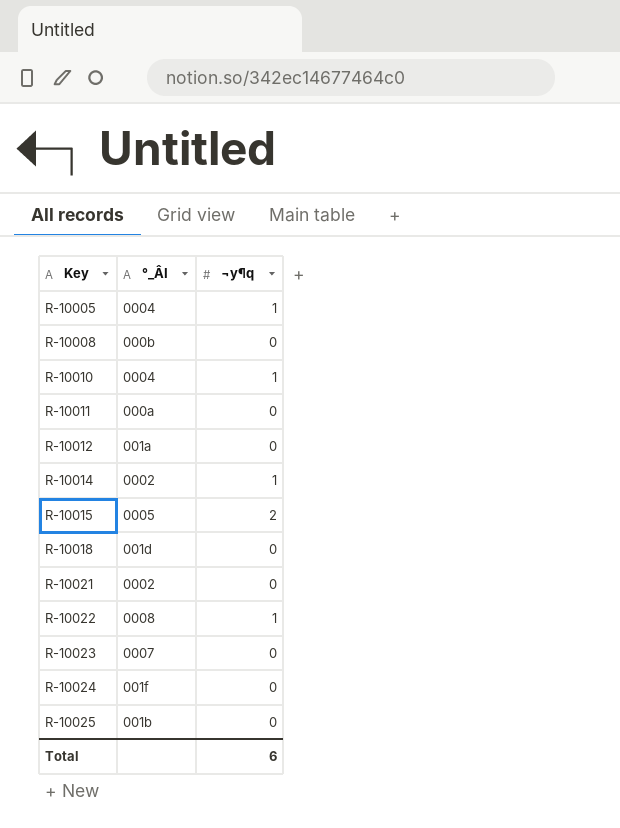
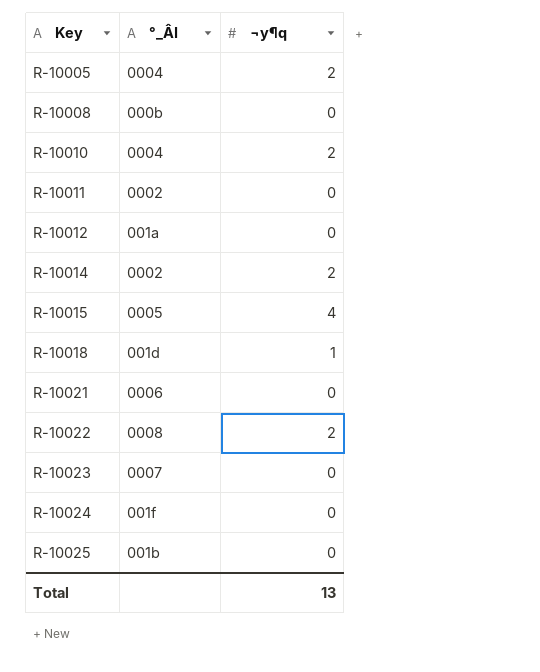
R-10005 | ¬y¶q: 1 -> 2
R-10010 | ¬y¶q: 1 -> 2
R-10011 | °_ÂI: 000a -> 0002
R-10014 | ¬y¶q: 1 -> 2
R-10015 | ¬y¶q: 2 -> 4
R-10018 | ¬y¶q: 0 -> 1
R-10021 | °_ÂI: 0002 -> 0006
R-10022 | ¬y¶q: 1 -> 2
Total | ¬y¶q: 6 -> 13

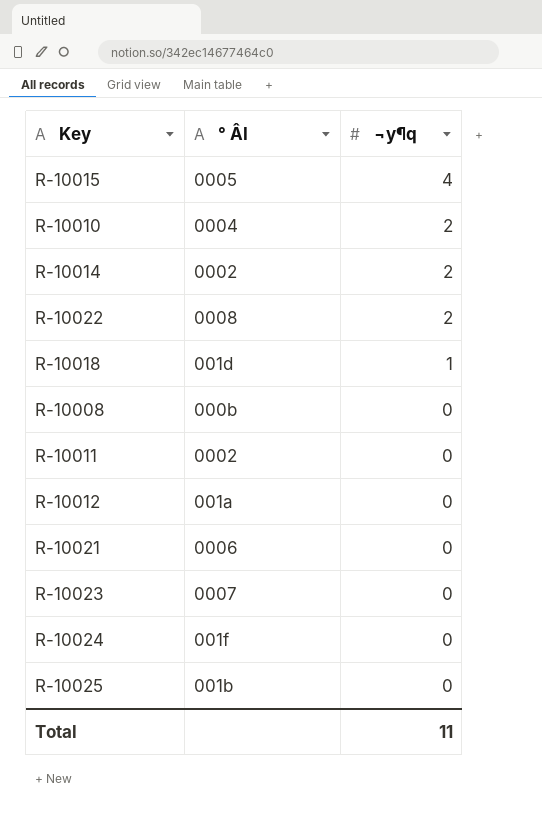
row order: Key ascending -> ¬y¶q descending
column name: °_ÂI -> ° ÂI
row R-10005: 0004 | 2 -> none
Total | ¬y¶q: 13 -> 11

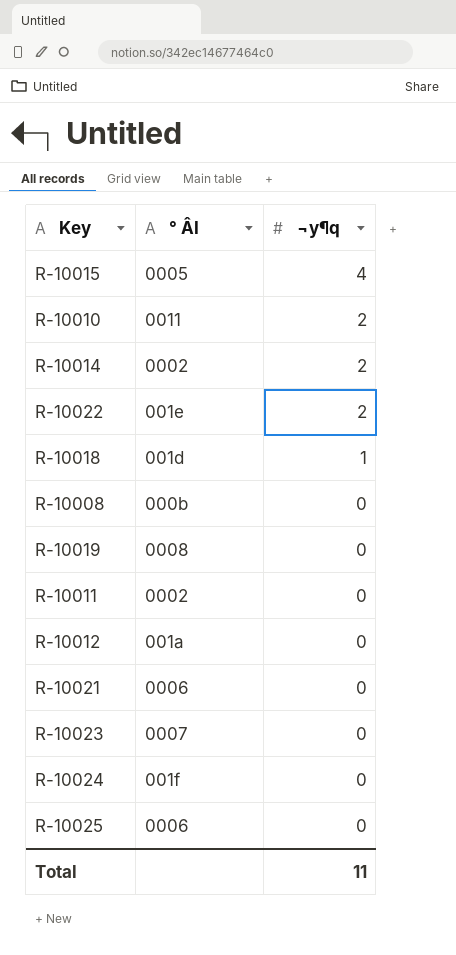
R-10010 | ° ÂI: 0004 -> 0011
R-10022 | ° ÂI: 0008 -> 001e
row R-10019: none -> 0008 | 0
R-10025 | ° ÂI: 001b -> 0006

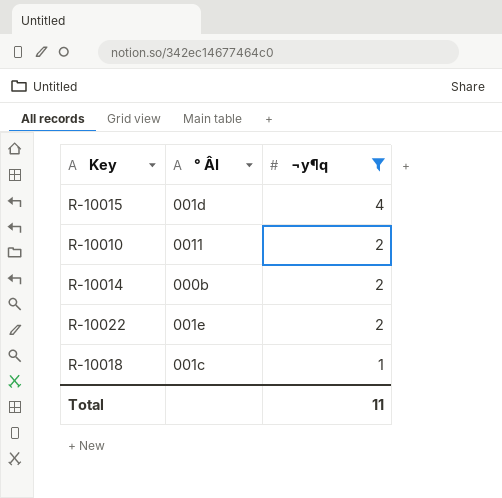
filter: none -> ¬y¶q != 0
R-10015 | ° ÂI: 0005 -> 001d
R-10014 | ° ÂI: 0002 -> 000b
R-10018 | ° ÂI: 001d -> 001c

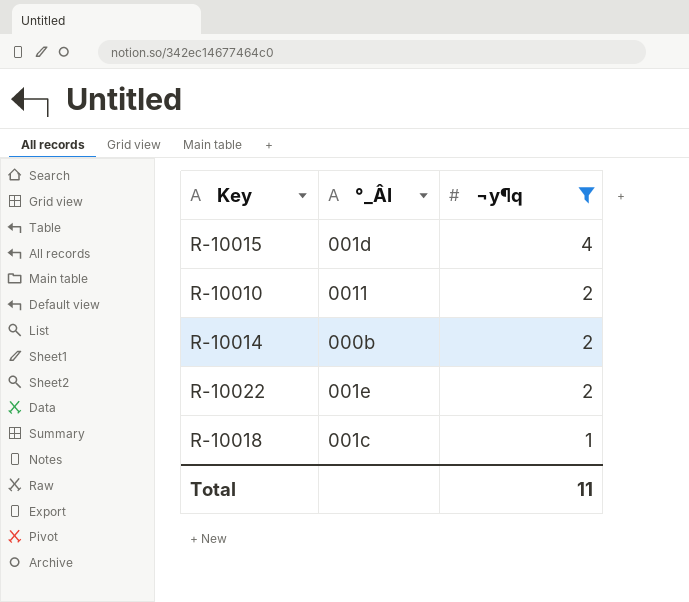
column name: ° ÂI -> °_ÂI

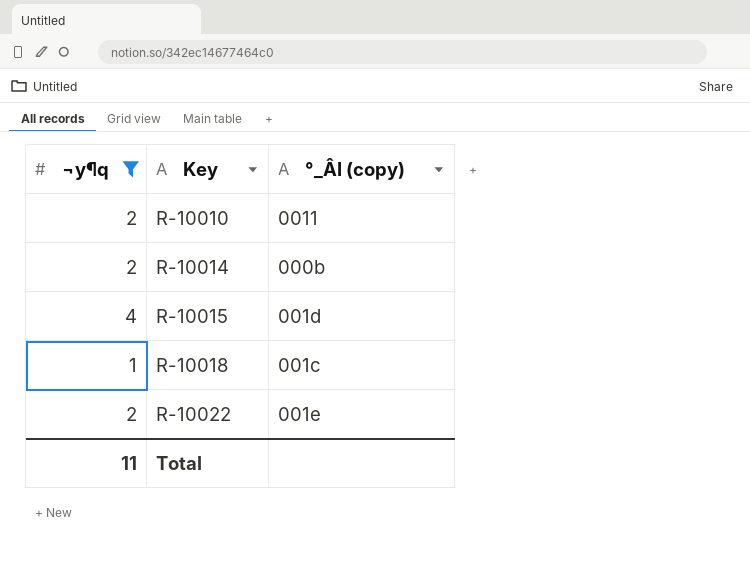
row order: ¬y¶q descending -> Key ascending
column ¬y¶q | position: 3 -> 1
column name: °_ÂI -> °_ÂI (copy)

